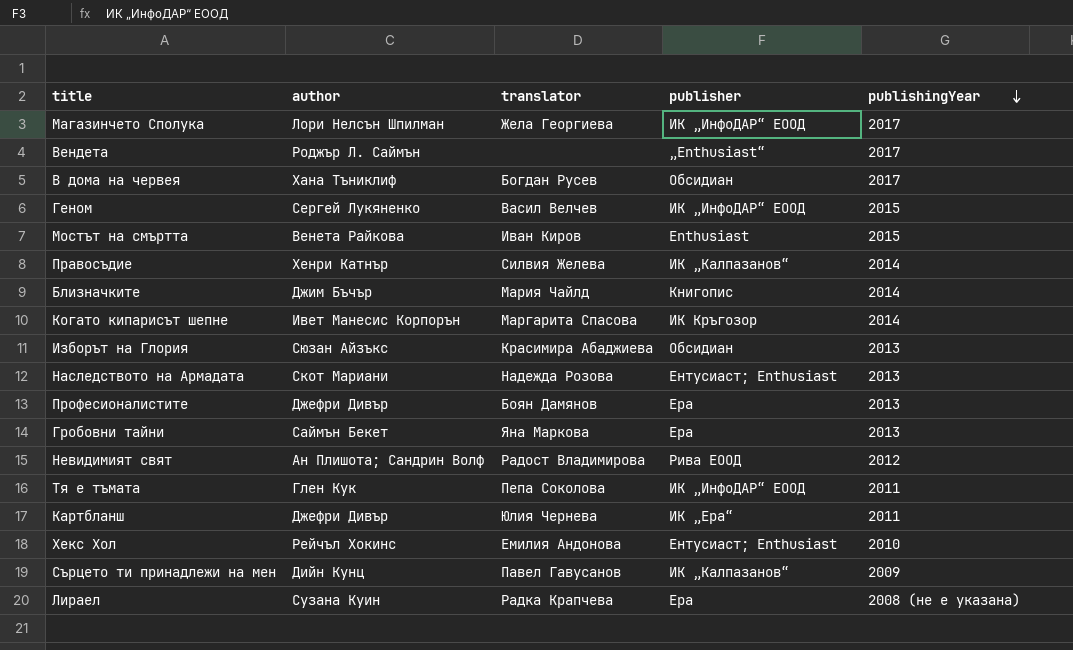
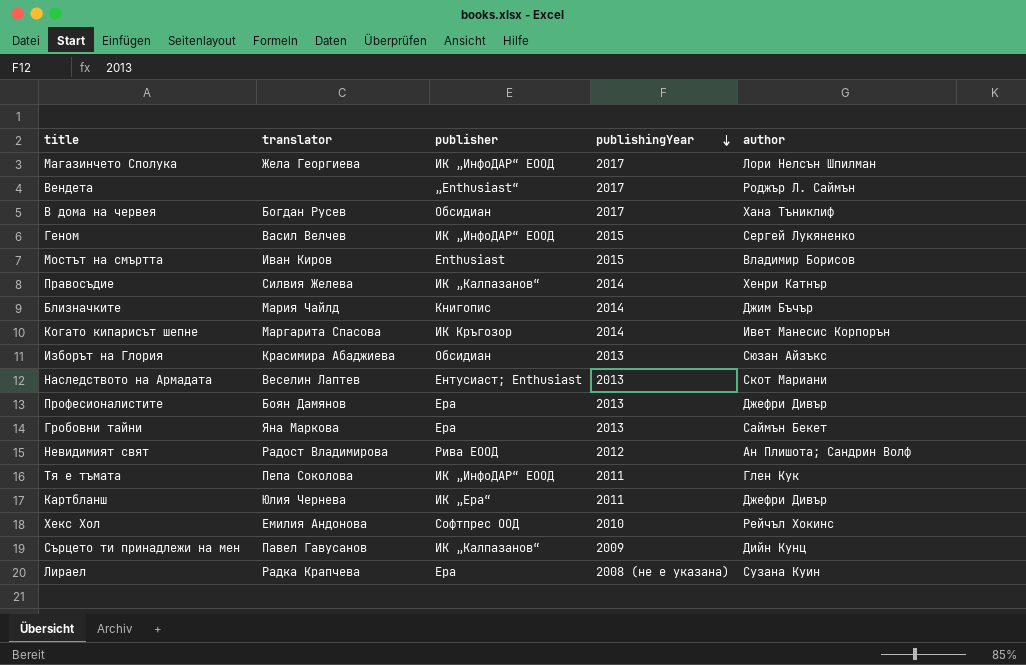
column author | position: 2 -> 5
Мостът на смъртта | author: Венета Райкова -> Владимир Борисов
Наследството на Армадата | translator: Надежда Розова -> Веселин Лаптев
Хекс Хол | publisher: Ентусиаст; Enthusiast -> Софтпрес ООД

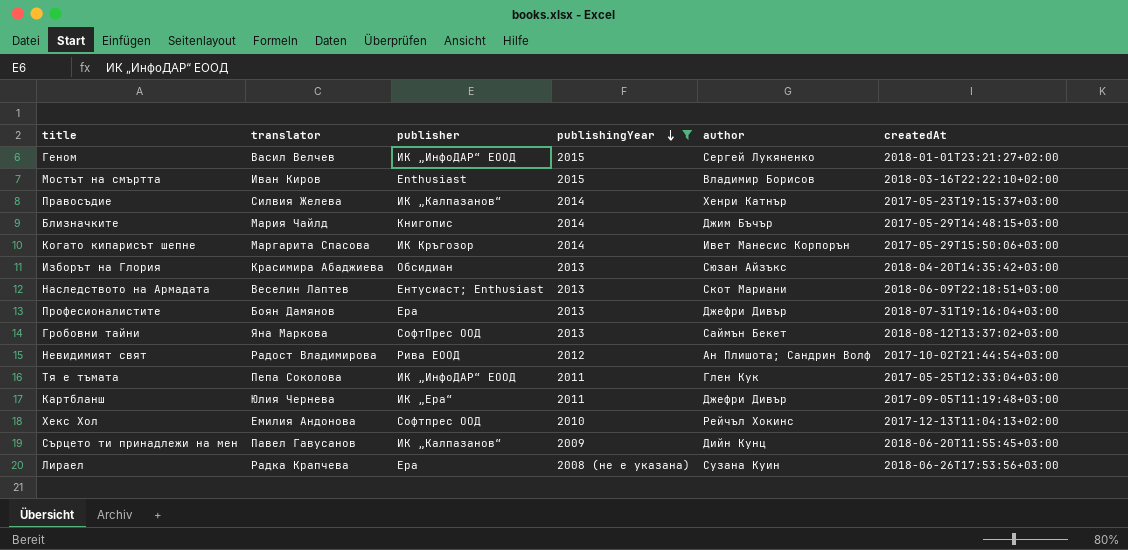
filter: none -> publishingYear != 2017
column createdAt | position: none -> 6
Гробовни тайни | publisher: Ера -> СофтПрес ООД

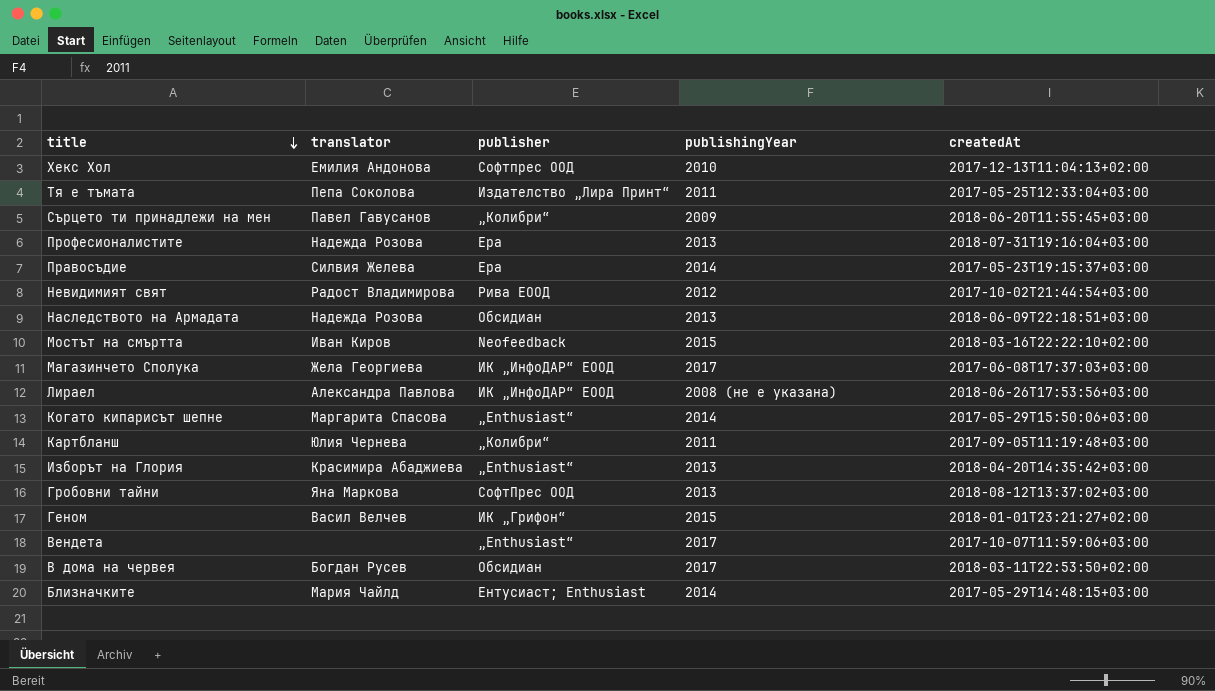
filter: publishingYear != 2017 -> none
row order: publishingYear descending -> title descending
column author | position: 5 -> none
Тя е тъмата | publisher: ИК „ИнфоДАР“ ЕООД -> Издателство „Лира Принт“
Сърцето ти принадлежи на мен | publisher: ИК „Калпазанов“ -> „Колибри“
Професионалистите | translator: Боян Дамянов -> Надежда Розова
Правосъдие | publisher: ИК „Калпазанов“ -> Ера
Наследството на Армадата | translator: Веселин Лаптев -> Надежда Розова
Наследството на Армадата | publisher: Ентусиаст; Enthusiast -> Обсидиан
Мостът на смъртта | publisher: Enthusiast -> Neofeedback
Лираел | translator: Радка Крапчева -> Александра Павлова
Лираел | publisher: Ера -> ИК „ИнфоДАР“ ЕООД
Когато кипарисът шепне | publisher: ИК Кръгозор -> „Enthusiast“
Картбланш | publisher: ИК „Ера“ -> „Колибри“
Изборът на Глория | publisher: Обсидиан -> „Enthusiast“
Геном | publisher: ИК „ИнфоДАР“ ЕООД -> ИК „Грифон“
Близначките | publisher: Книгопис -> Ентусиаст; Enthusiast

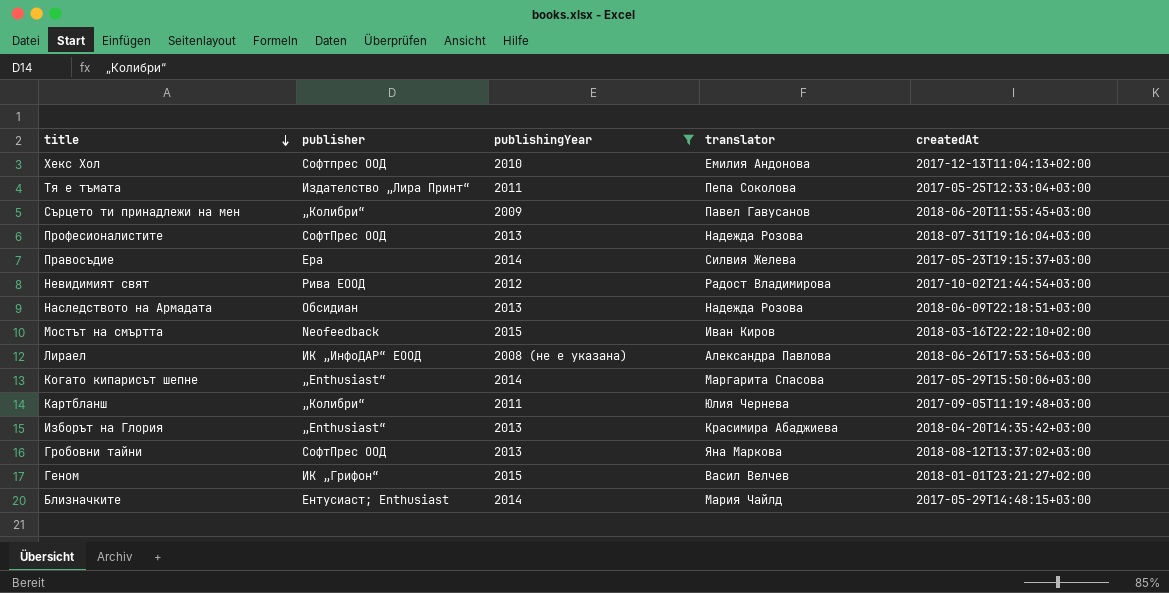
filter: none -> publishingYear != 2017
column translator | position: 2 -> 4
Професионалистите | publisher: Ера -> СофтПрес ООД

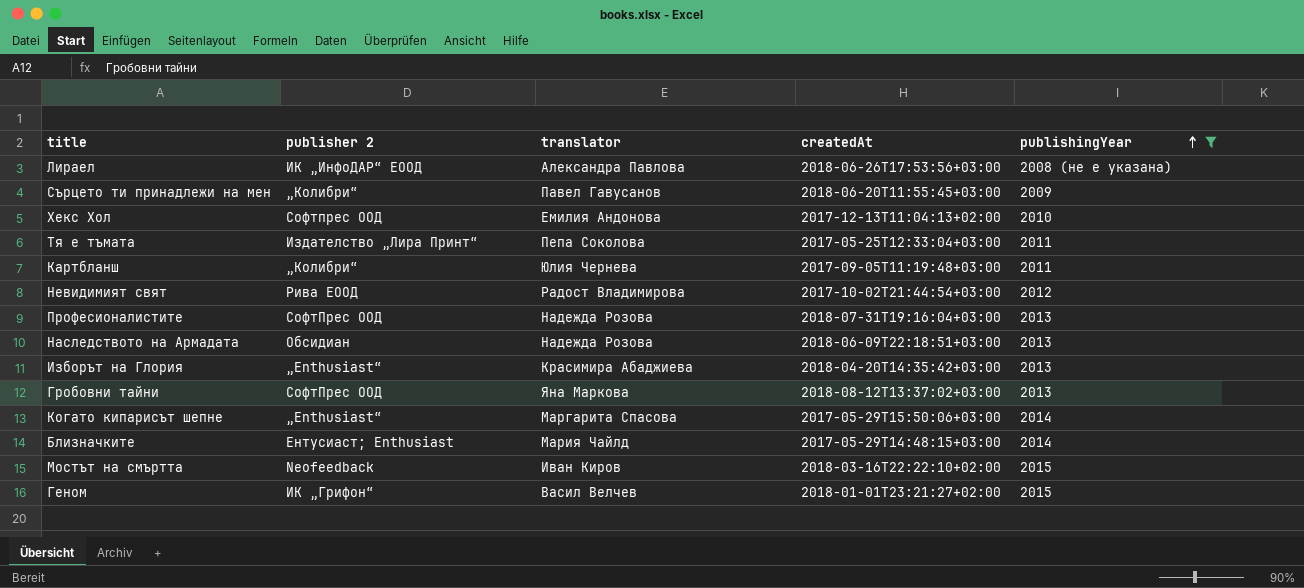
row order: title descending -> publishingYear ascending
column name: publisher -> publisher 2
column publishingYear | position: 3 -> 5
row Правосъдие: Ера | 2014 | Силвия Желева | 2017-05-23T19:15:37+03:00 -> none

